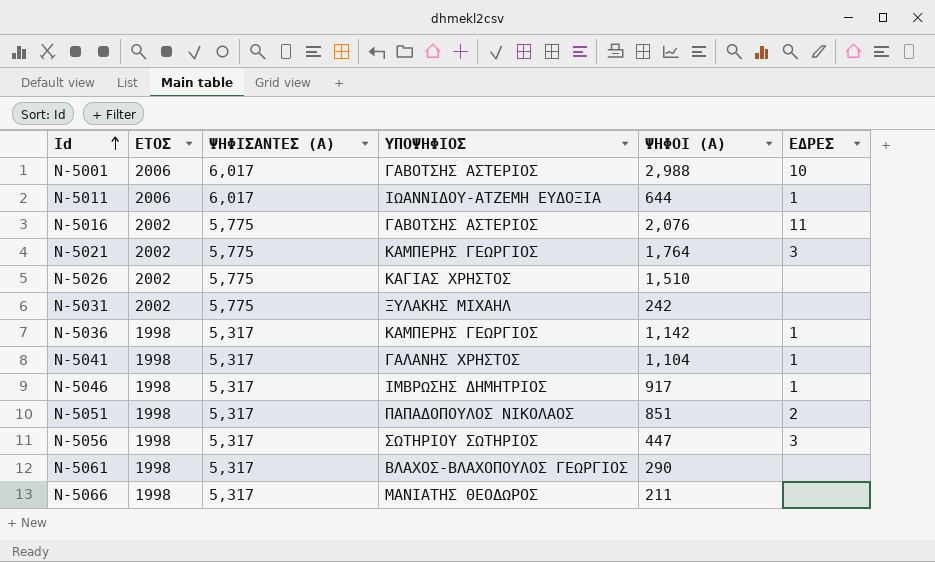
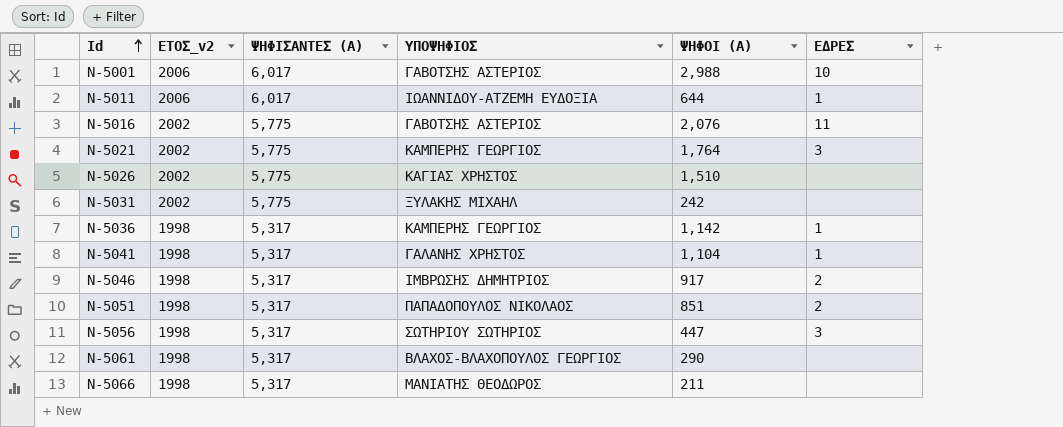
column name: ΕΤΟΣ -> ΕΤΟΣ_v2
N-5046 | ΕΔΡΕΣ: 1 -> 2

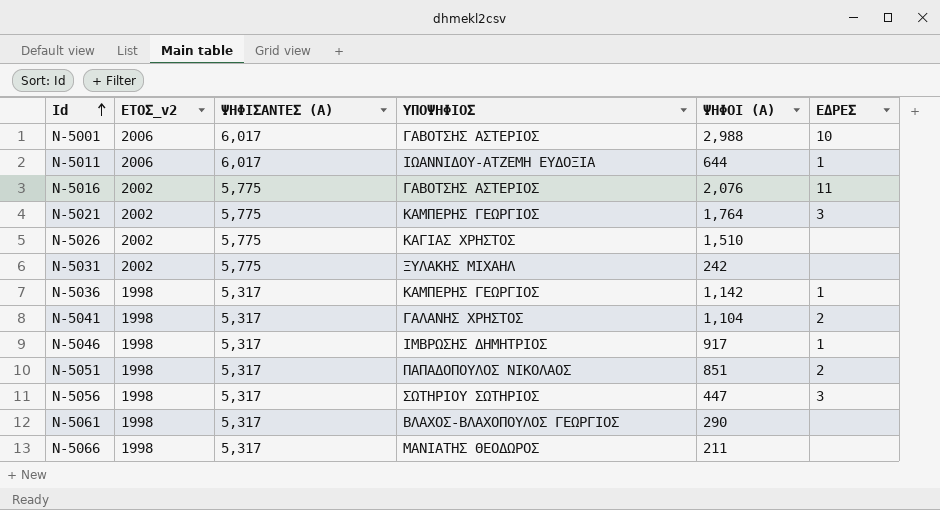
N-5041 | ΕΔΡΕΣ: 1 -> 2
N-5046 | ΕΔΡΕΣ: 2 -> 1

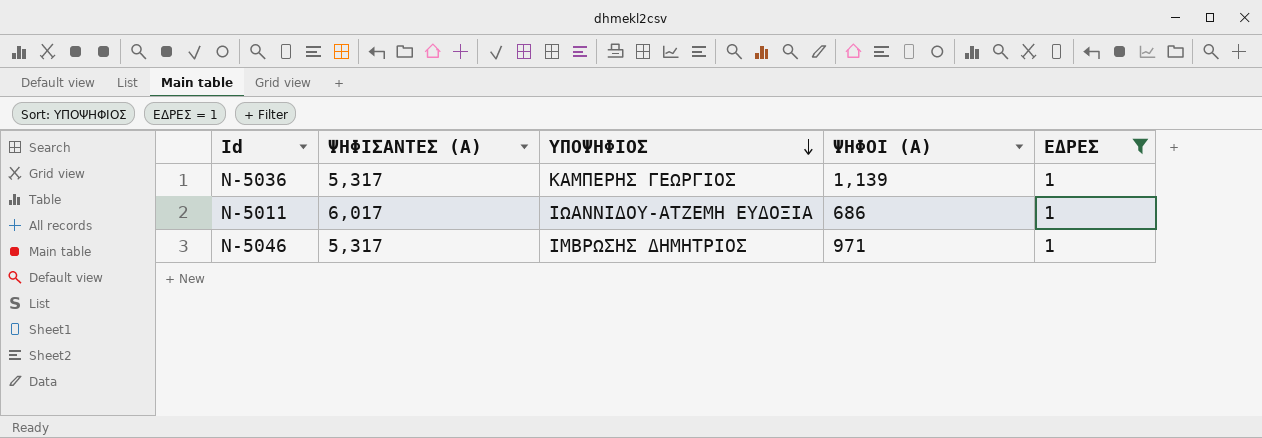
filter: none -> ΕΔΡΕΣ = 1
row order: Id ascending -> ΥΠΟΨΗΦΙΟΣ descending
column ΕΤΟΣ_v2 | position: 2 -> none
N-5036 | ΨΗΦΟΙ (Α): 1,142 -> 1,139
N-5011 | ΨΗΦΟΙ (Α): 644 -> 686
N-5046 | ΨΗΦΟΙ (Α): 917 -> 971

